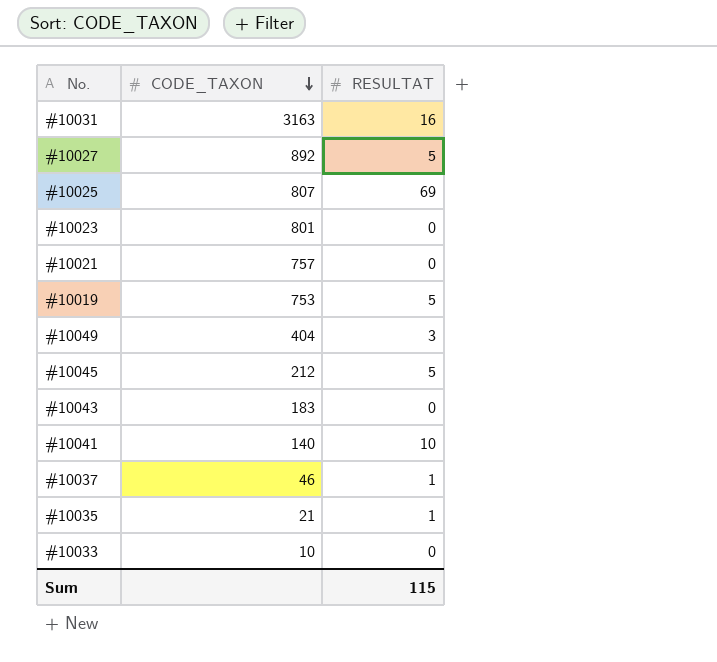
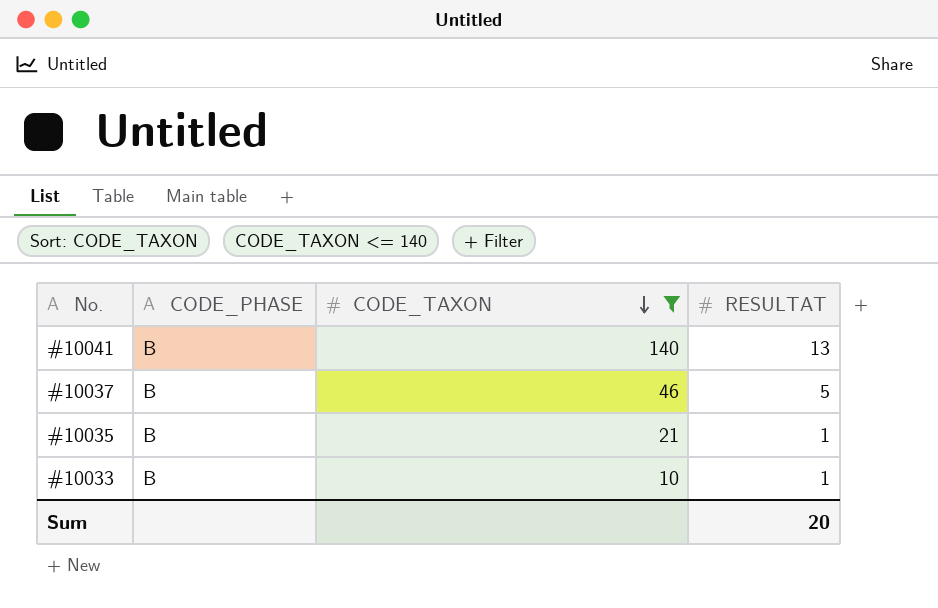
filter: none -> CODE_TAXON <= 140
column CODE_PHASE | position: none -> 2
#10041 | RESULTAT: 10 -> 13
#10037 | RESULTAT: 1 -> 5
#10033 | RESULTAT: 0 -> 1
Sum | RESULTAT: 115 -> 20

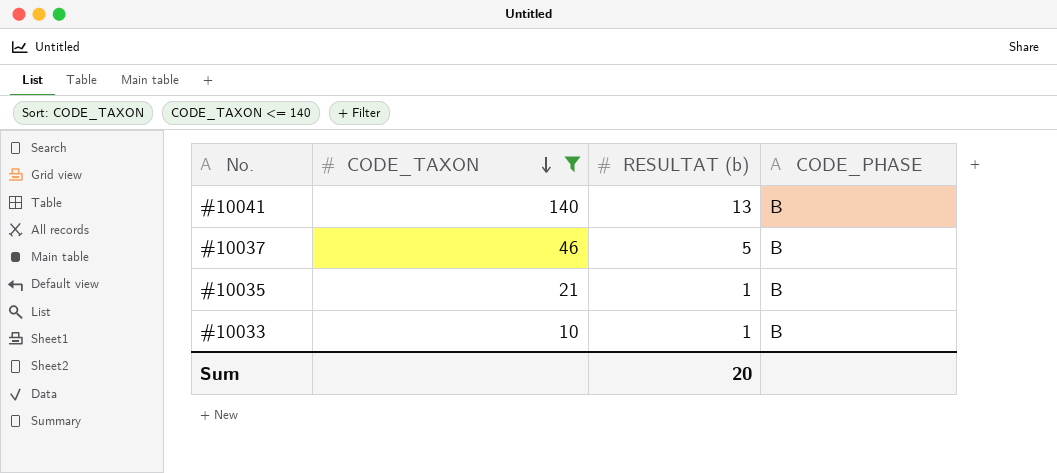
column name: RESULTAT -> RESULTAT (b)
column CODE_PHASE | position: 2 -> 4

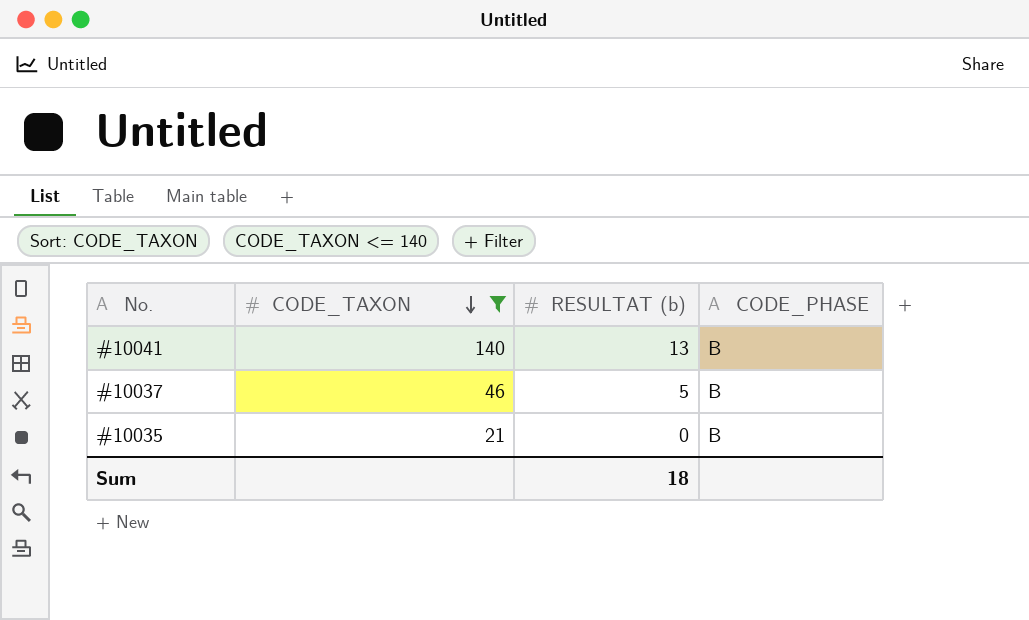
row #10033: 10 | 1 | B -> none
#10035 | RESULTAT (b): 1 -> 0
Sum | RESULTAT (b): 20 -> 18

